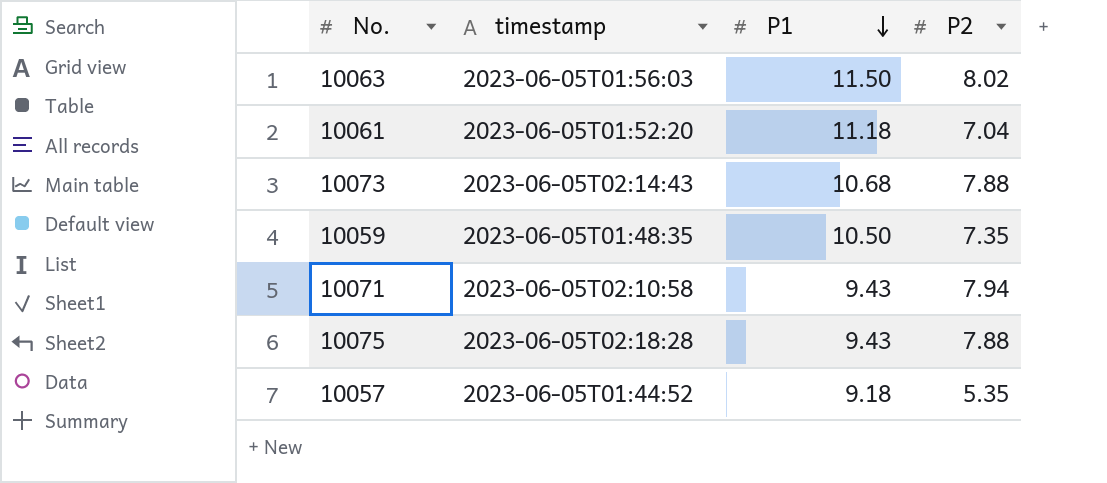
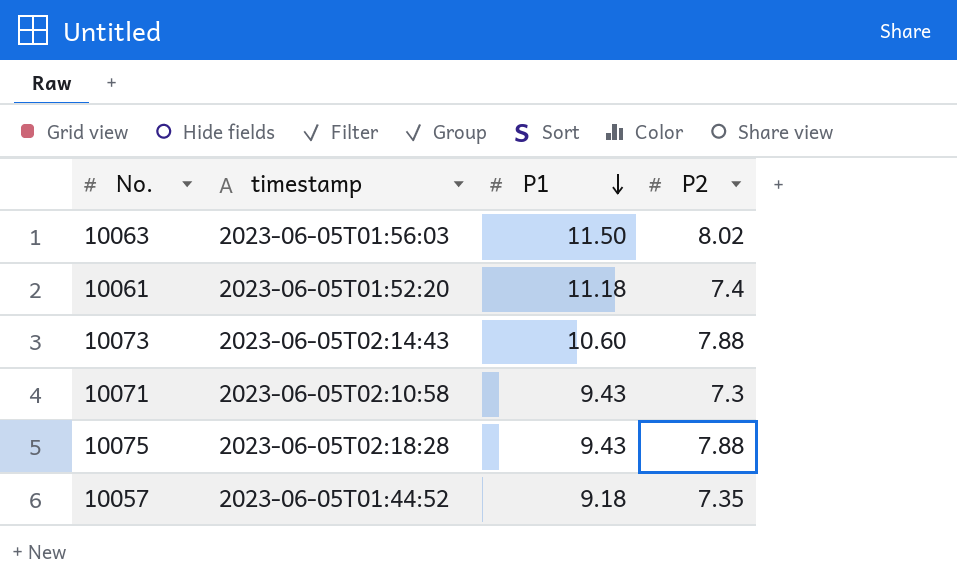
row 10059: 2023-06-05T01:48:35 | 10.50 | 7.35 -> none
10061 | P2: 7.04 -> 7.4
10073 | P1: 10.68 -> 10.60
10071 | P2: 7.94 -> 7.3
10057 | P2: 5.35 -> 7.35

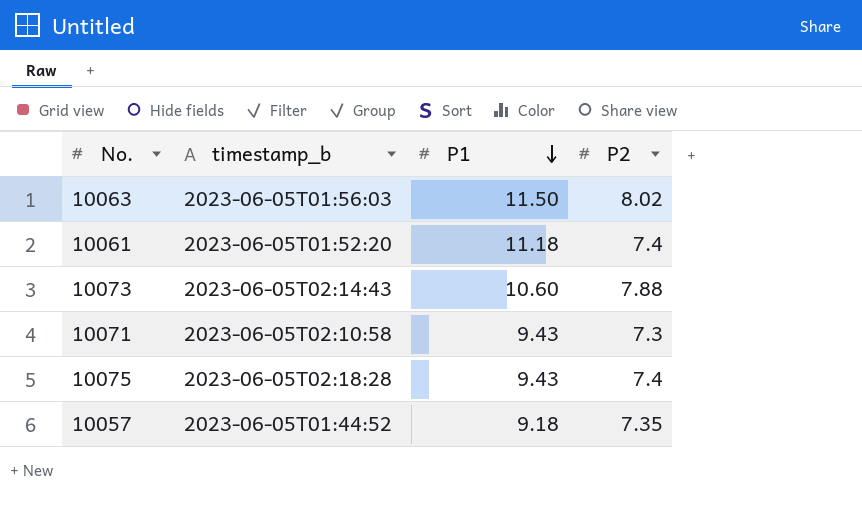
column name: timestamp -> timestamp_b
10075 | P2: 7.88 -> 7.4

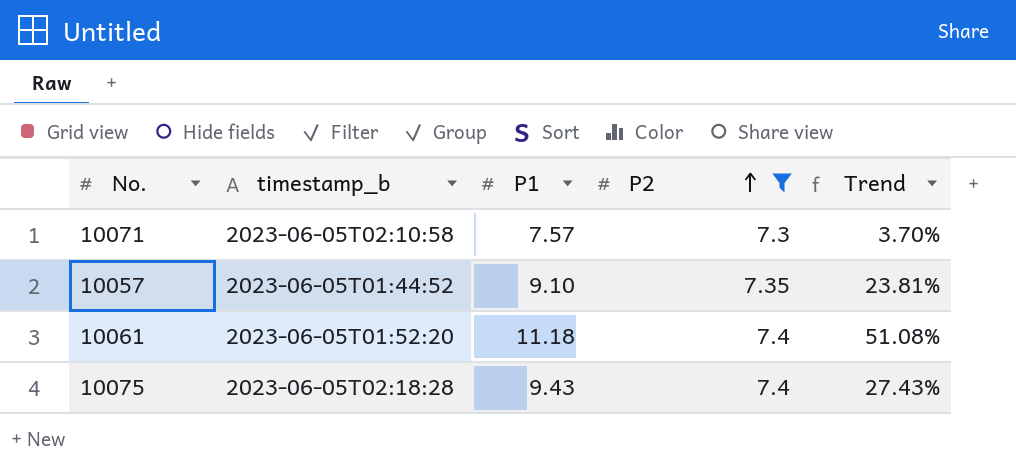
filter: none -> P2 <= 7.4
row order: P1 descending -> P2 ascending
column Trend | formula: none -> ([P1] - [P2]) / [P2]
10071 | P1: 9.43 -> 7.57
10057 | P1: 9.18 -> 9.10

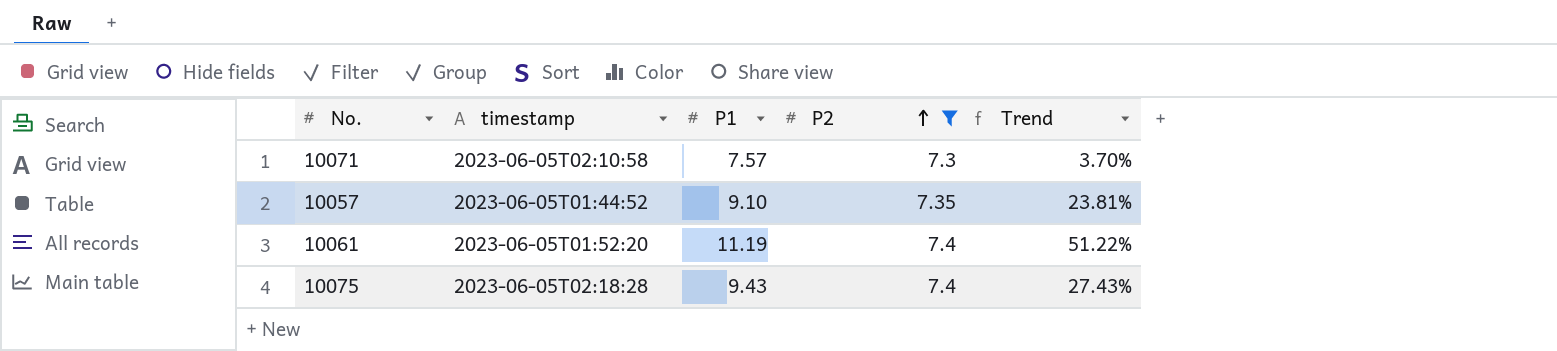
column name: timestamp_b -> timestamp
10061 | P1: 11.18 -> 11.19
10061 | Trend: 51.08% -> 51.22%

